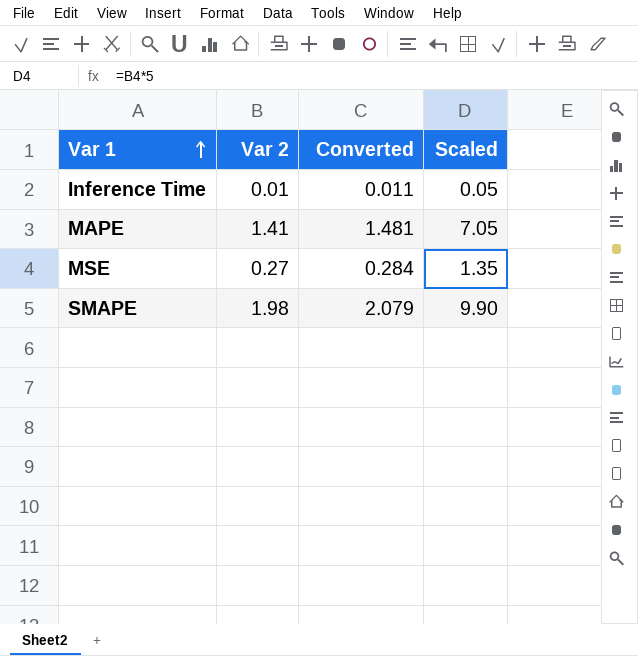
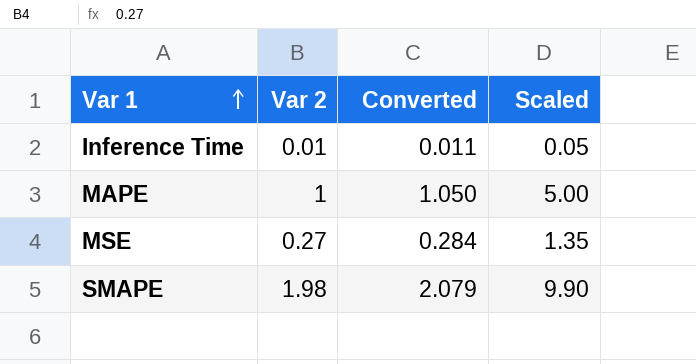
MAPE | Var 2: 1.41 -> 1
MAPE | Converted: 1.481 -> 1.050
MAPE | Scaled: 7.05 -> 5.00

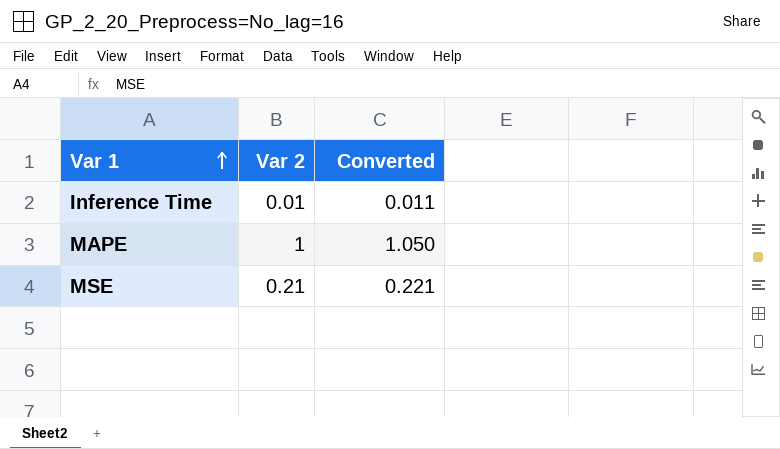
column Scaled | formula: [Var 2] * 5 -> none
row SMAPE: 1.98 | 2.079 | 9.90 -> none
MSE | Var 2: 0.27 -> 0.21
MSE | Converted: 0.284 -> 0.221

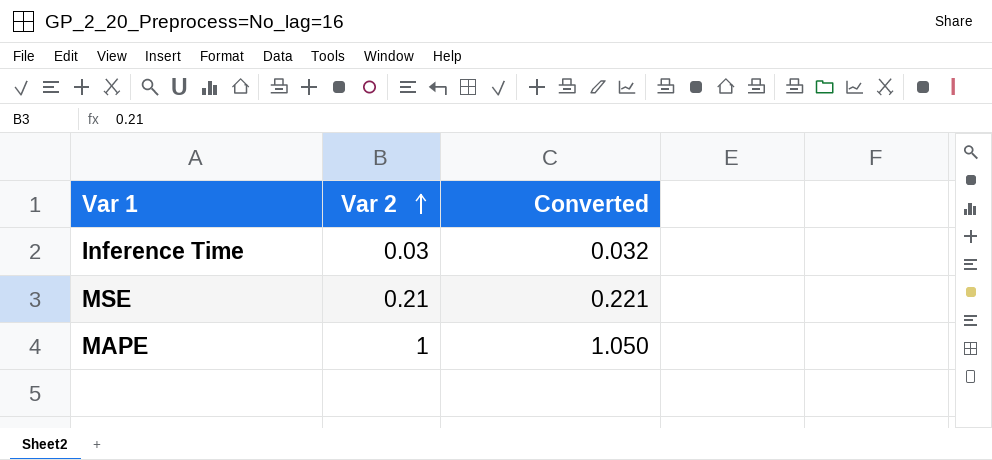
row order: Var 1 ascending -> Var 2 ascending
Inference Time | Var 2: 0.01 -> 0.03
Inference Time | Converted: 0.011 -> 0.032

